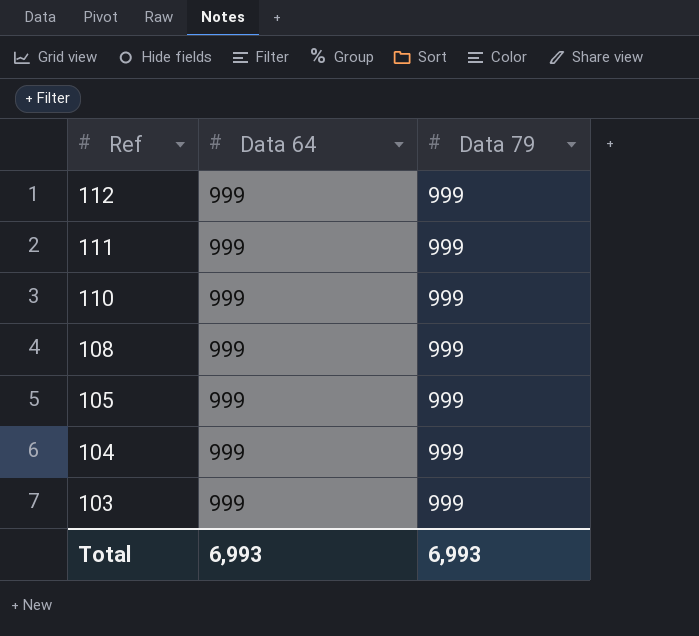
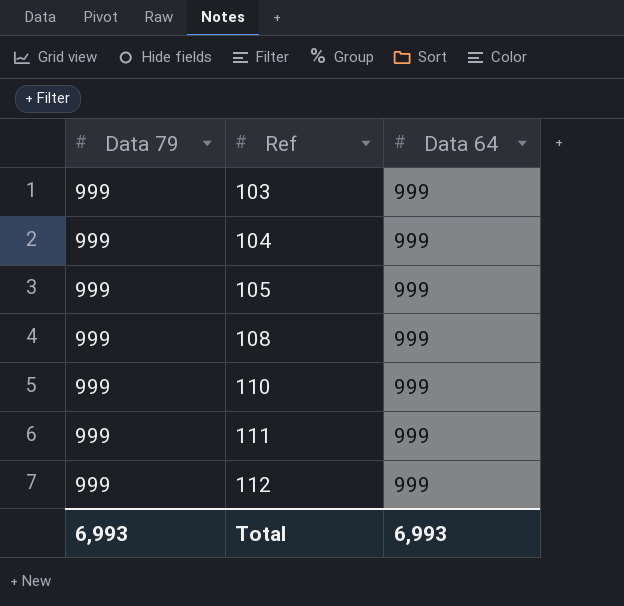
row order: Ref descending -> Ref ascending
column Data 79 | position: 3 -> 1

